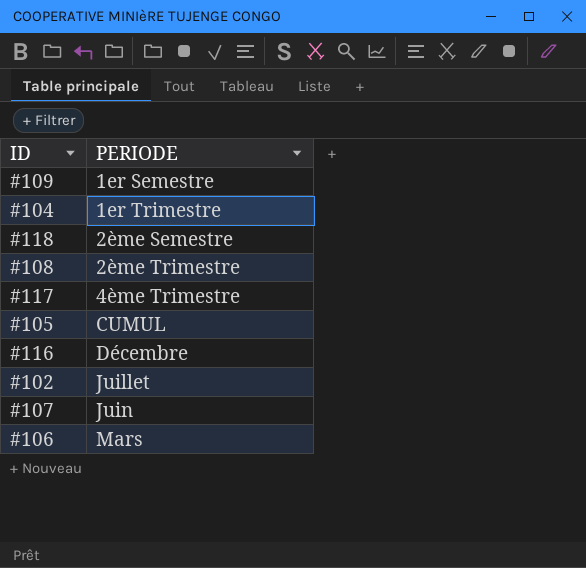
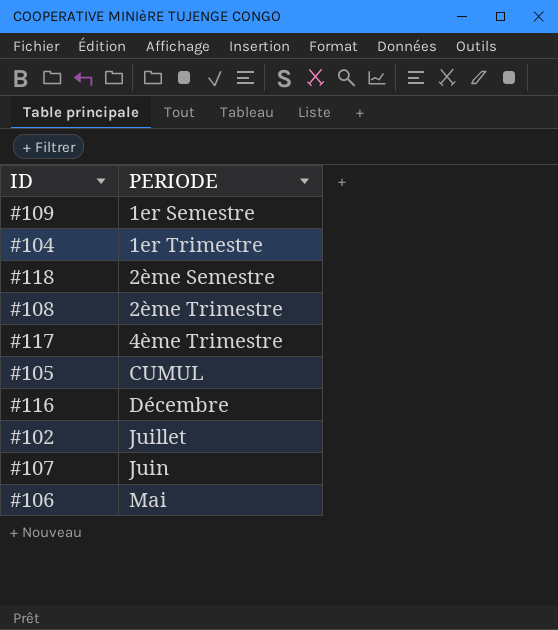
#106 | PERIODE: Mars -> Mai

